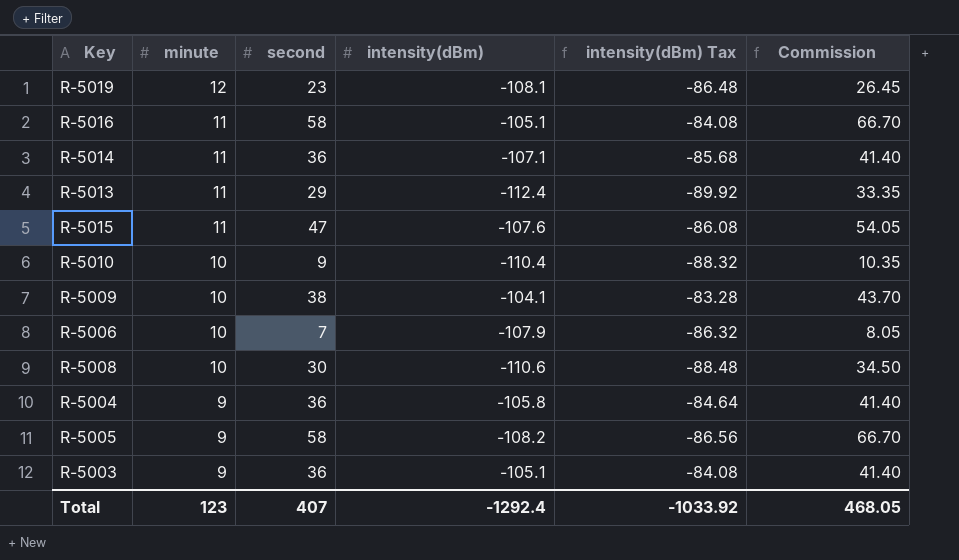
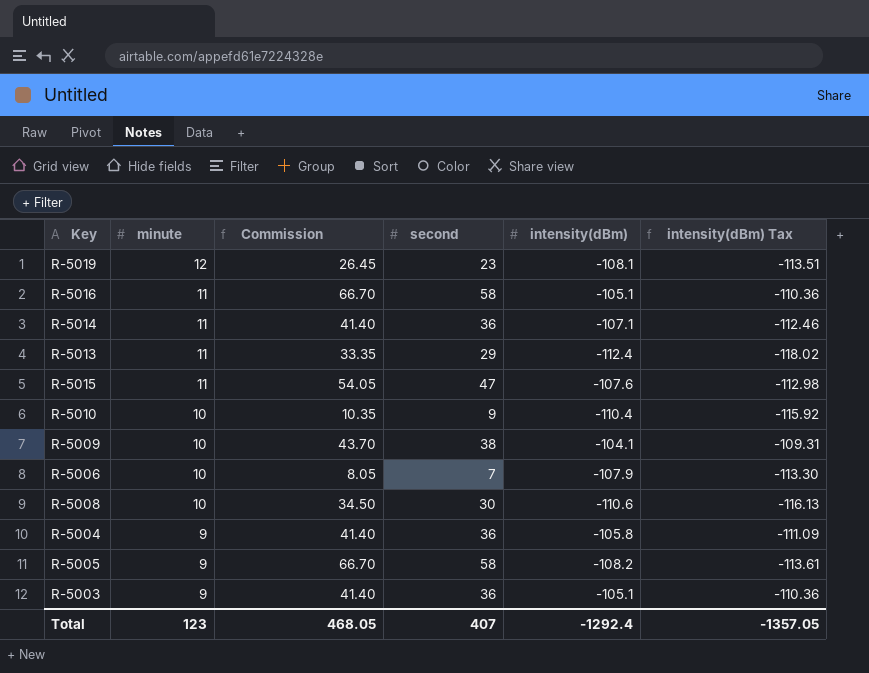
column Commission | position: 6 -> 3
column intensity(dBm) Tax | formula: [intensity(dBm)] * 0.8 -> [intensity(dBm)] * 1.05
Total | intensity(dBm) Tax: -1033.92 -> -1357.05

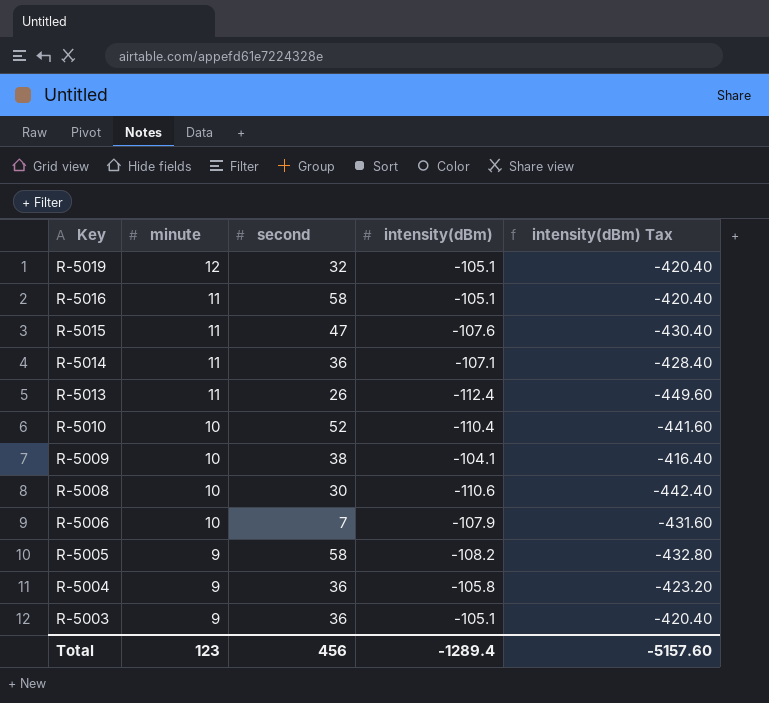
row order: minute descending -> Key descending
column Commission | formula: [second] * 1.15 -> none
column intensity(dBm) Tax | formula: [intensity(dBm)] * 1.05 -> [intensity(dBm)] * 4
R-5019 | second: 23 -> 32
R-5019 | intensity(dBm): -108.1 -> -105.1
R-5013 | second: 29 -> 26
R-5010 | second: 9 -> 52
Total | second: 407 -> 456
Total | intensity(dBm): -1292.4 -> -1289.4
Total | intensity(dBm) Tax: -1357.05 -> -5157.60

